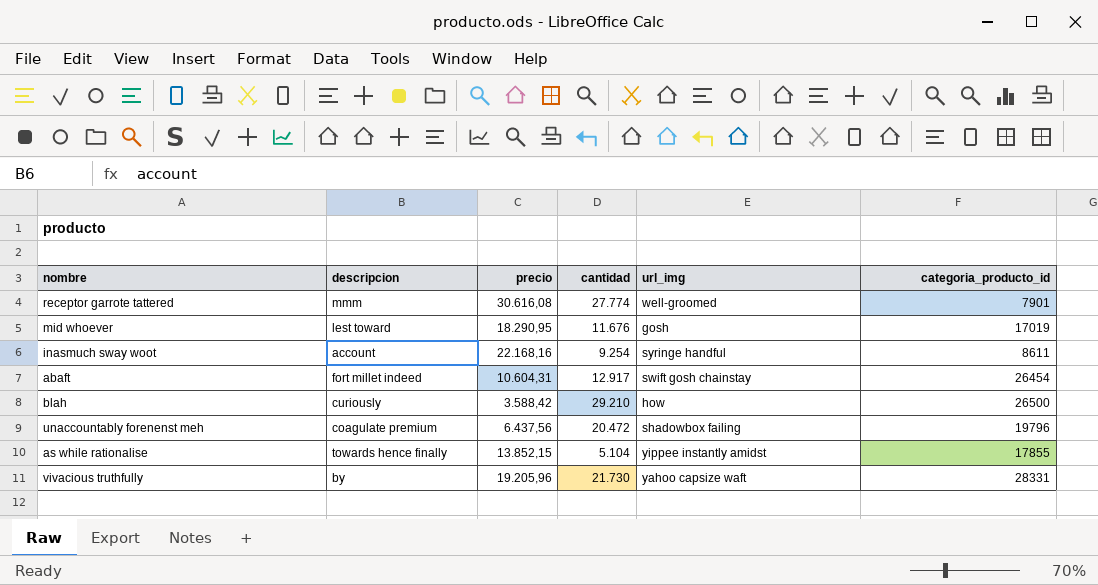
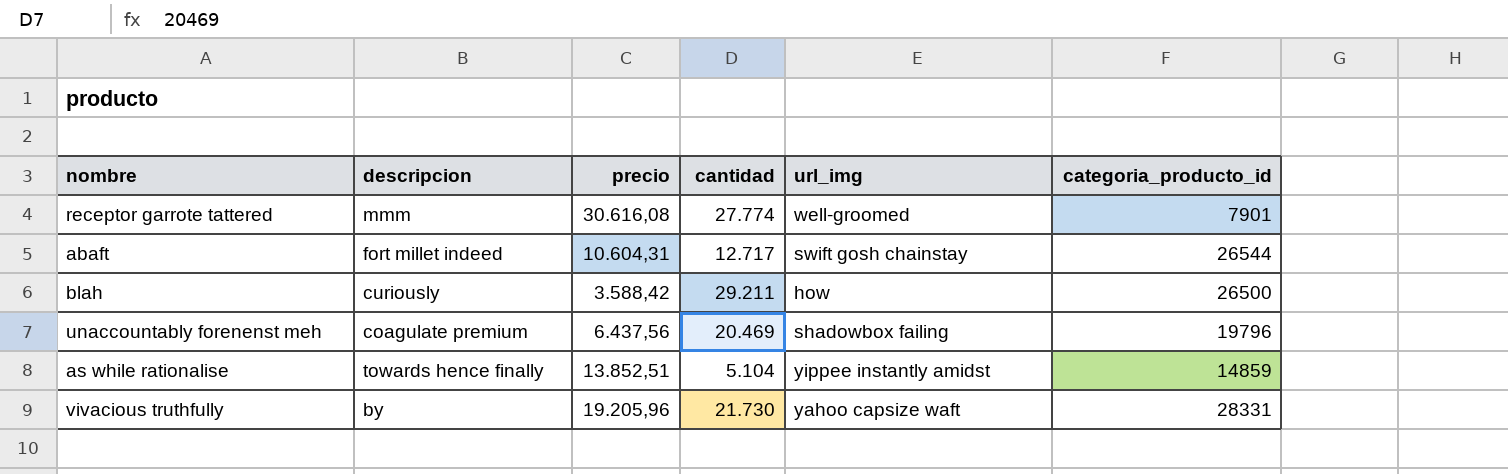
row mid whoever: lest toward | 18.290,95 | 11.676 | gosh | 17019 -> none
row inasmuch sway woot: account | 22.168,16 | 9.254 | syringe handful | 8611 -> none
abaft | cantidad: 12.917 -> 12.717
abaft | categoria_producto_id: 26454 -> 26544
blah | cantidad: 29.210 -> 29.211
unaccountably forenenst meh | cantidad: 20.472 -> 20.469
as while rationalise | precio: 13.852,15 -> 13.852,51
as while rationalise | categoria_producto_id: 17855 -> 14859

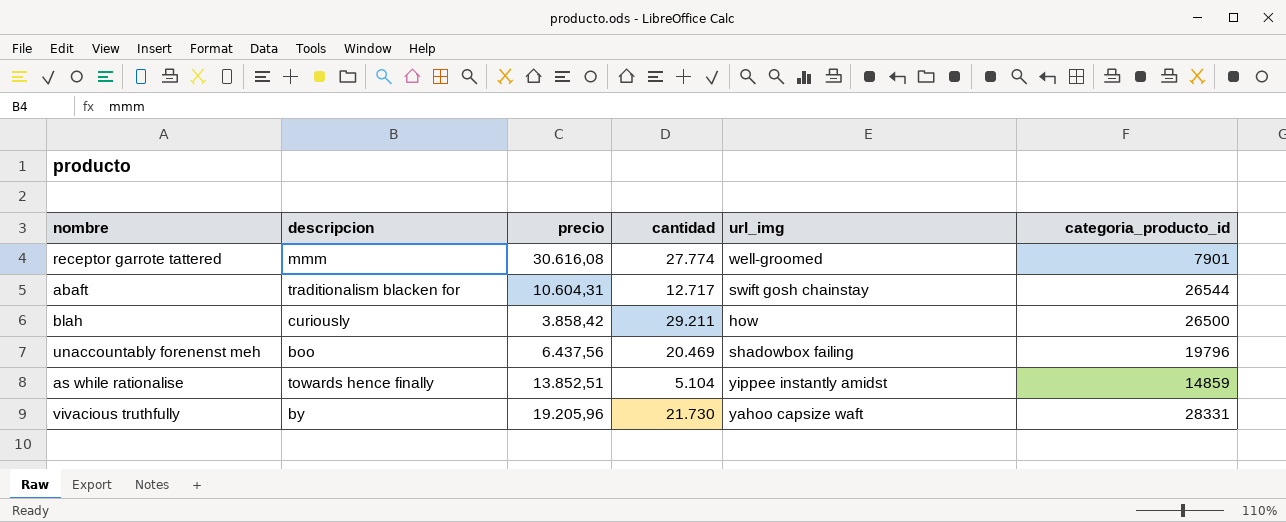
abaft | descripcion: fort millet indeed -> traditionalism blacken for
blah | precio: 3.588,42 -> 3.858,42
unaccountably forenenst meh | descripcion: coagulate premium -> boo

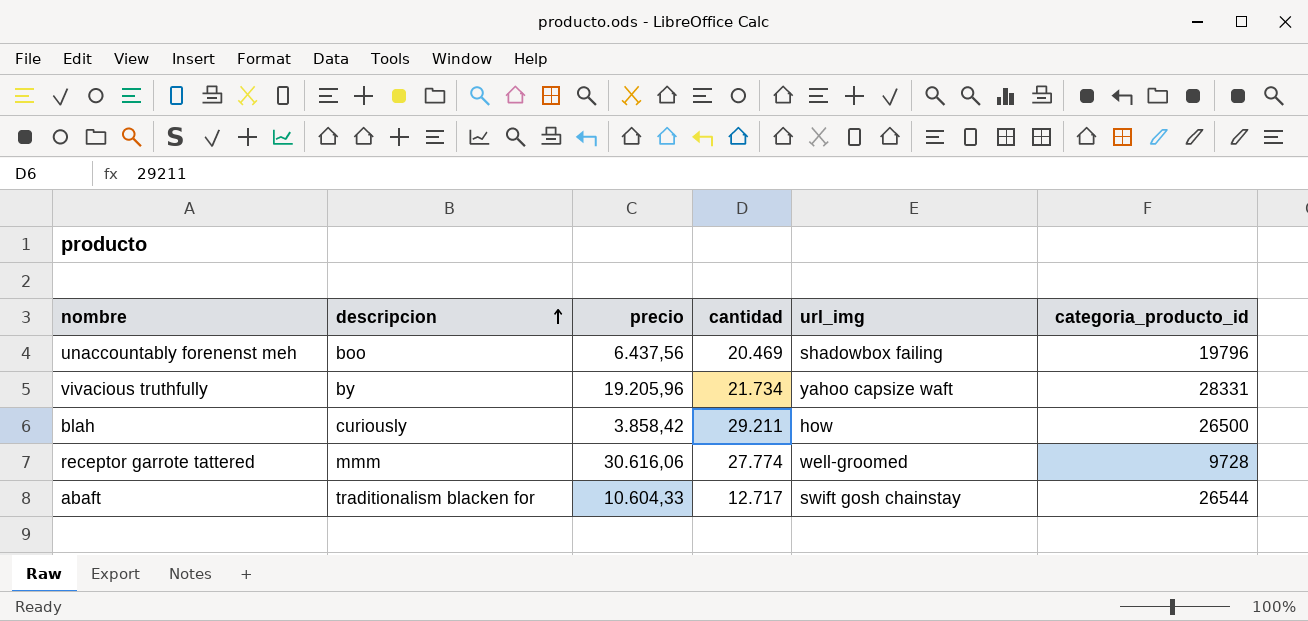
row order: none -> descripcion ascending
row as while rationalise: towards hence finally | 13.852,51 | 5.104 | yippee instantly amidst | 14859 -> none
vivacious truthfully | cantidad: 21.730 -> 21.734
receptor garrote tattered | precio: 30.616,08 -> 30.616,06
receptor garrote tattered | categoria_producto_id: 7901 -> 9728
abaft | precio: 10.604,31 -> 10.604,33

